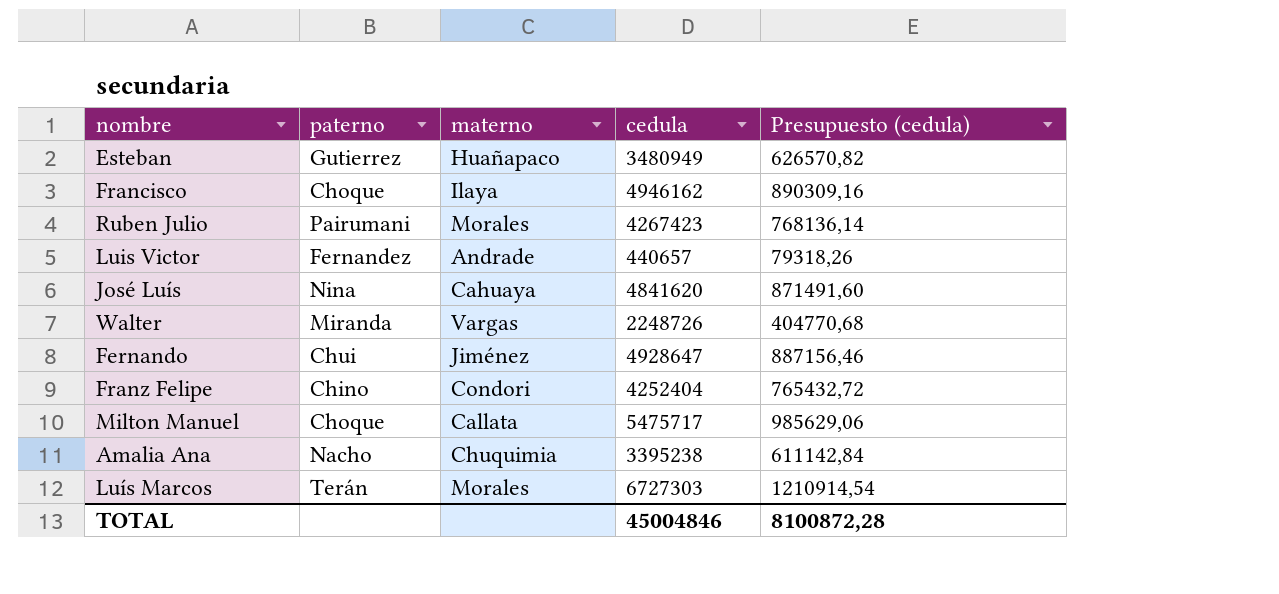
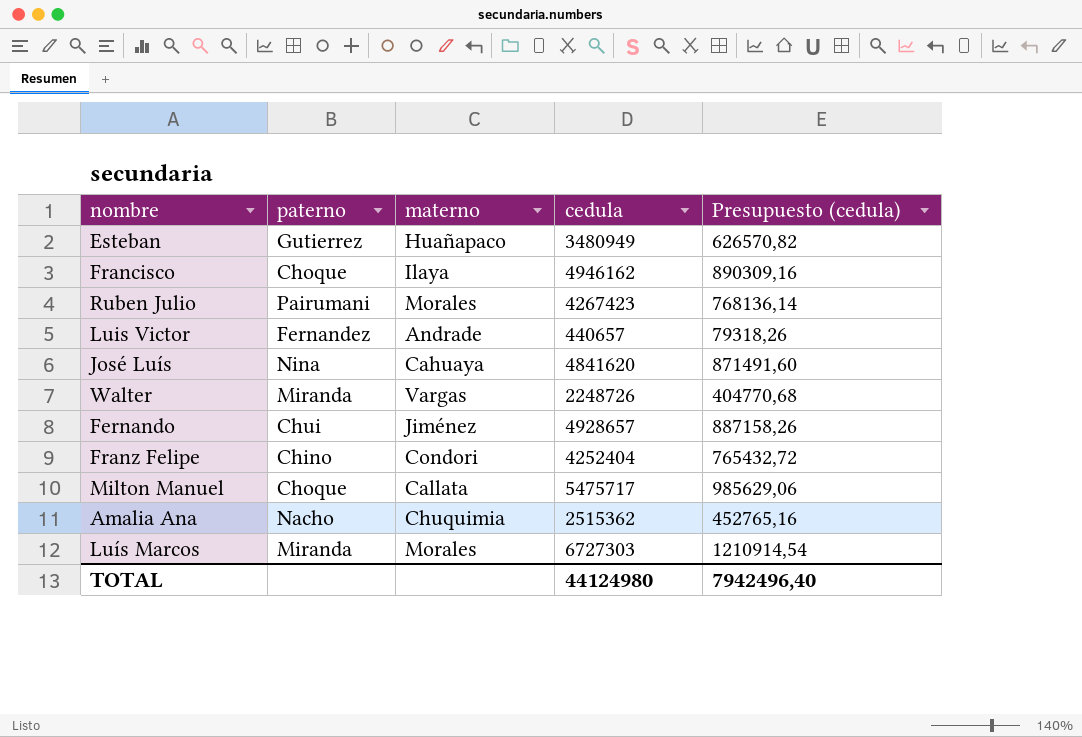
Fernando | cedula: 4928647 -> 4928657
Fernando | Presupuesto (cedula): 887156,46 -> 887158,26
Amalia Ana | cedula: 3395238 -> 2515362
Amalia Ana | Presupuesto (cedula): 611142,84 -> 452765,16
Luís Marcos | paterno: Terán -> Miranda
TOTAL | cedula: 45004846 -> 44124980
TOTAL | Presupuesto (cedula): 8100872,28 -> 7942496,40

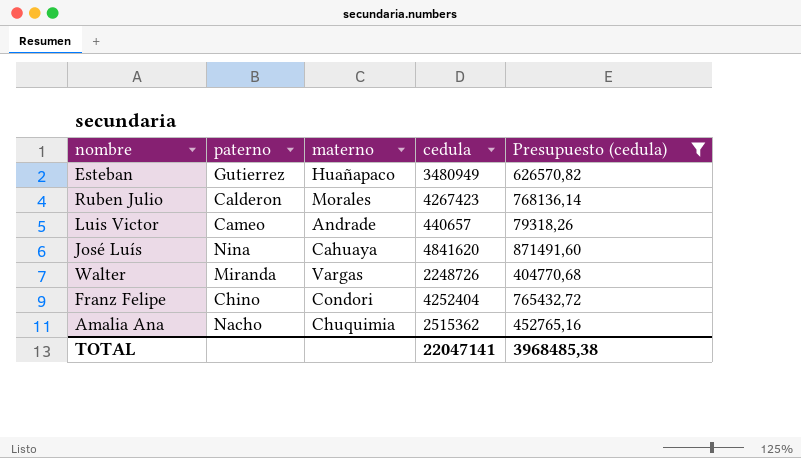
filter: none -> Presupuesto (cedula) <= 871491,60
Ruben Julio | paterno: Pairumani -> Calderon
Luis Victor | paterno: Fernandez -> Cameo
TOTAL | cedula: 44124980 -> 22047141
TOTAL | Presupuesto (cedula): 7942496,40 -> 3968485,38

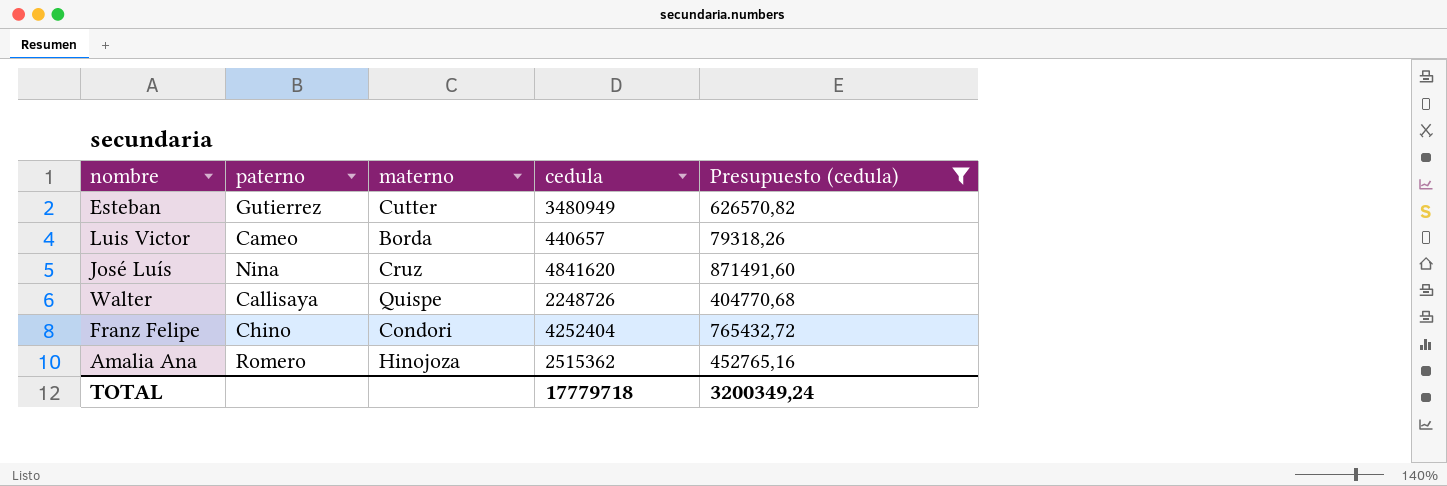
row Ruben Julio: Calderon | Morales | 4267423 | 768136,14 -> none
Esteban | materno: Huañapaco -> Cutter
Luis Victor | materno: Andrade -> Borda
José Luís | materno: Cahuaya -> Cruz
Walter | paterno: Miranda -> Callisaya
Walter | materno: Vargas -> Quispe
Amalia Ana | paterno: Nacho -> Romero
Amalia Ana | materno: Chuquimia -> Hinojoza
TOTAL | cedula: 22047141 -> 17779718
TOTAL | Presupuesto (cedula): 3968485,38 -> 3200349,24

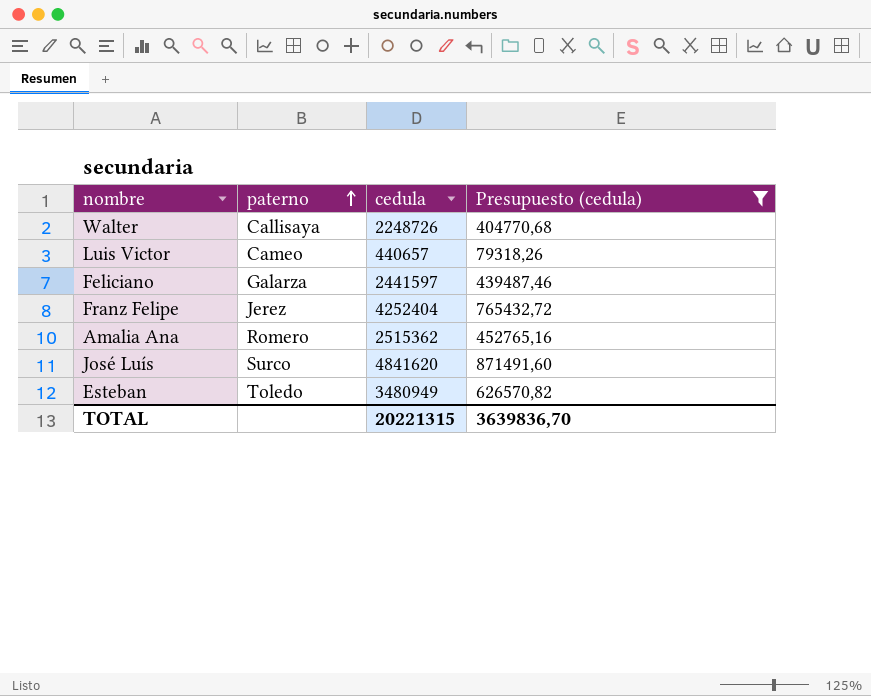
row order: none -> paterno ascending
column materno | position: 3 -> none
row Feliciano: none -> Galarza | 2441597 | 439487,46
Franz Felipe | paterno: Chino -> Jerez
José Luís | paterno: Nina -> Surco
Esteban | paterno: Gutierrez -> Toledo
TOTAL | cedula: 17779718 -> 20221315
TOTAL | Presupuesto (cedula): 3200349,24 -> 3639836,70

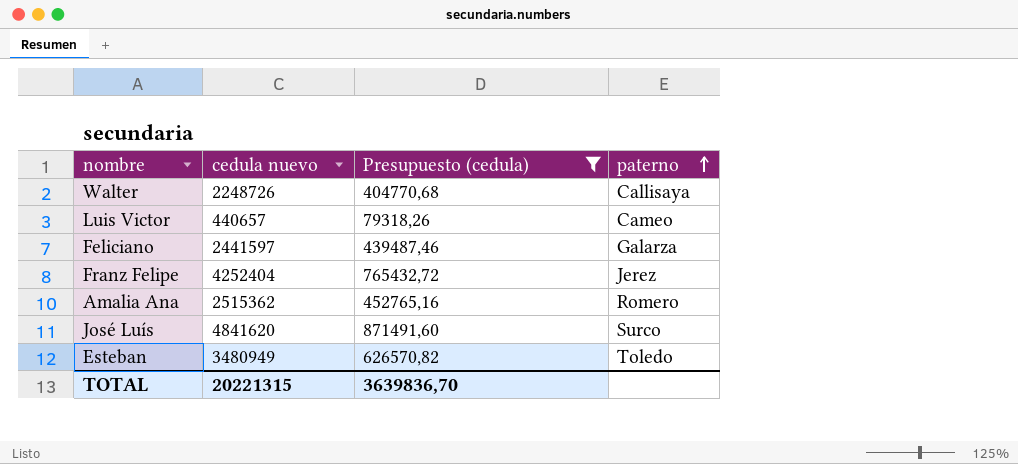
column name: cedula -> cedula nuevo
column paterno | position: 2 -> 4

